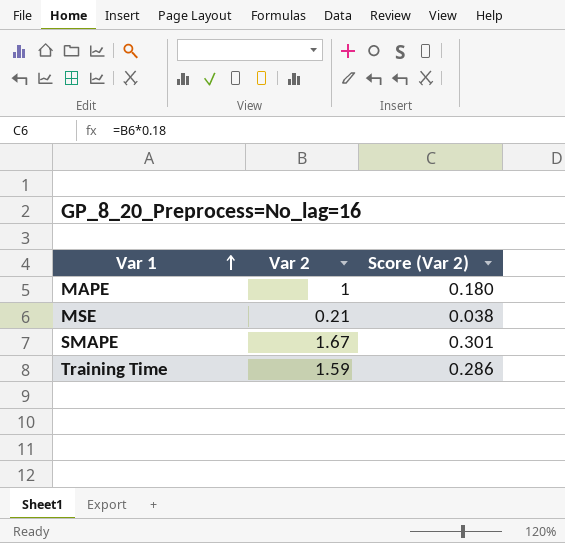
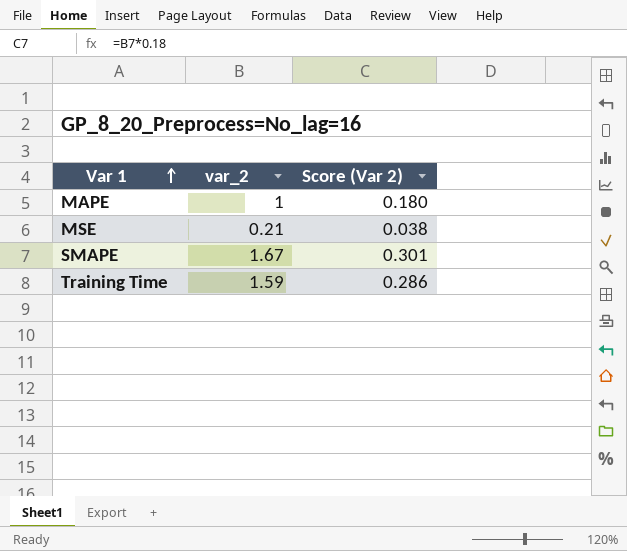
column name: Var 2 -> var_2

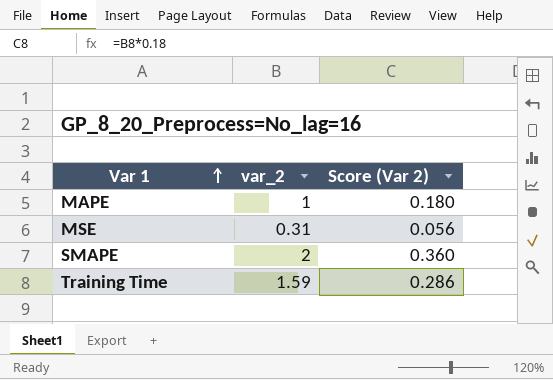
MSE | var_2: 0.21 -> 0.31
MSE | Score (Var 2): 0.038 -> 0.056
SMAPE | var_2: 1.67 -> 2
SMAPE | Score (Var 2): 0.301 -> 0.360

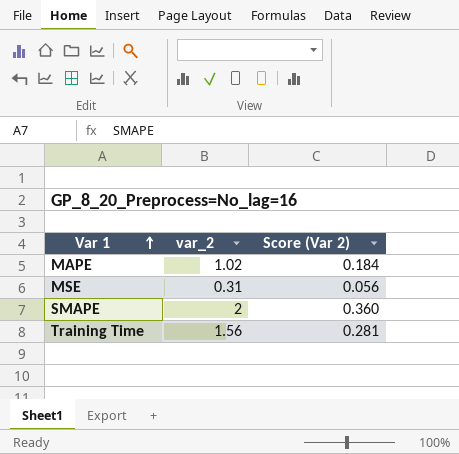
MAPE | var_2: 1 -> 1.02
MAPE | Score (Var 2): 0.180 -> 0.184
Training Time | var_2: 1.59 -> 1.56
Training Time | Score (Var 2): 0.286 -> 0.281

